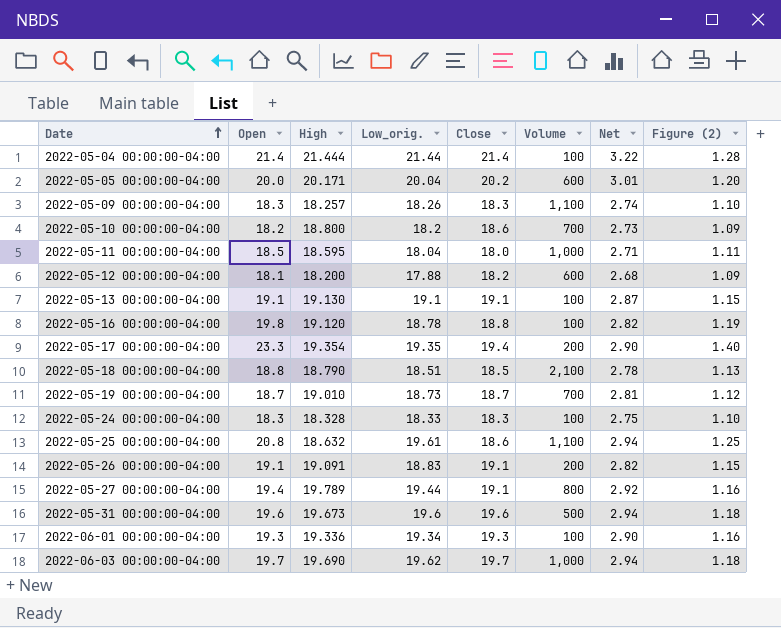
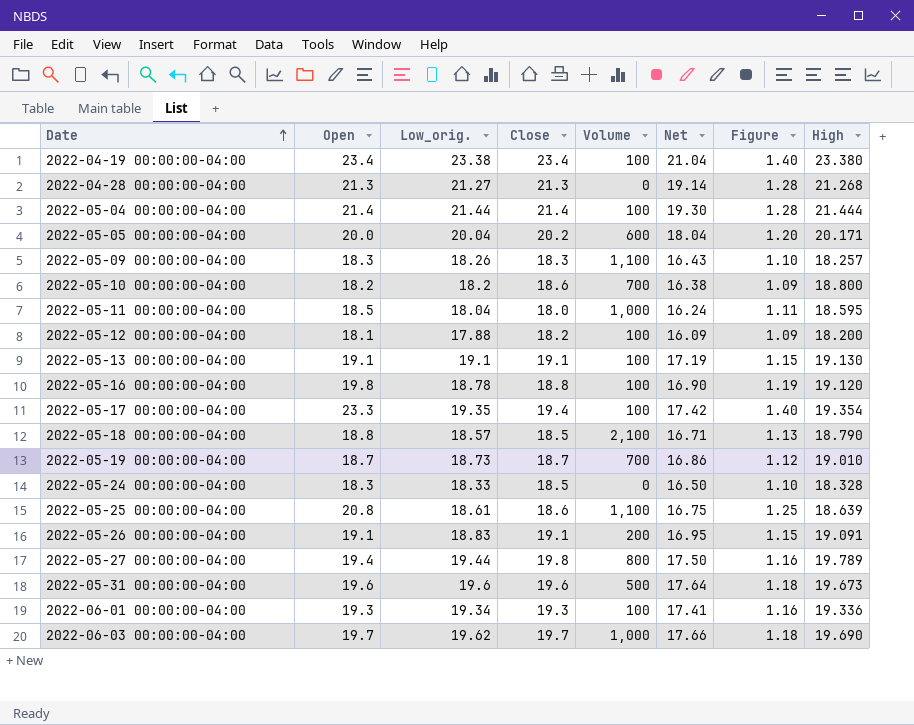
column Net | formula: [Low_orig.] * 0.15 -> [Low_orig.] * 0.9
column name: Figure (2) -> Figure
column High | position: 3 -> 8
row 2022-04-19 00:00:00-04:00: none -> 23.4 | 23.38 | 23.4 | 100 | 21.04 | 1.40 | 23.380
row 2022-04-28 00:00:00-04:00: none -> 21.3 | 21.27 | 21.3 | 0 | 19.14 | 1.28 | 21.268
2022-05-12 00:00:00-04:00 | Volume: 600 -> 100
2022-05-17 00:00:00-04:00 | Volume: 200 -> 100
2022-05-18 00:00:00-04:00 | Low_orig.: 18.51 -> 18.57
2022-05-24 00:00:00-04:00 | Close: 18.3 -> 18.5
2022-05-24 00:00:00-04:00 | Volume: 100 -> 0
2022-05-25 00:00:00-04:00 | Low_orig.: 19.61 -> 18.61
2022-05-25 00:00:00-04:00 | High: 18.632 -> 18.639
2022-05-27 00:00:00-04:00 | Close: 19.1 -> 19.8

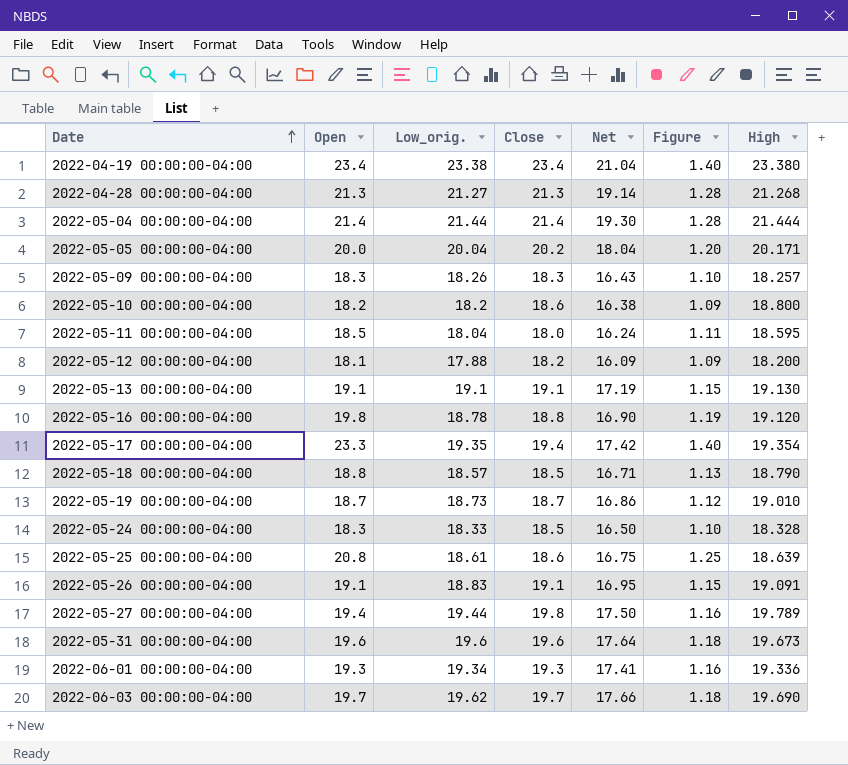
column Volume | position: 5 -> none

